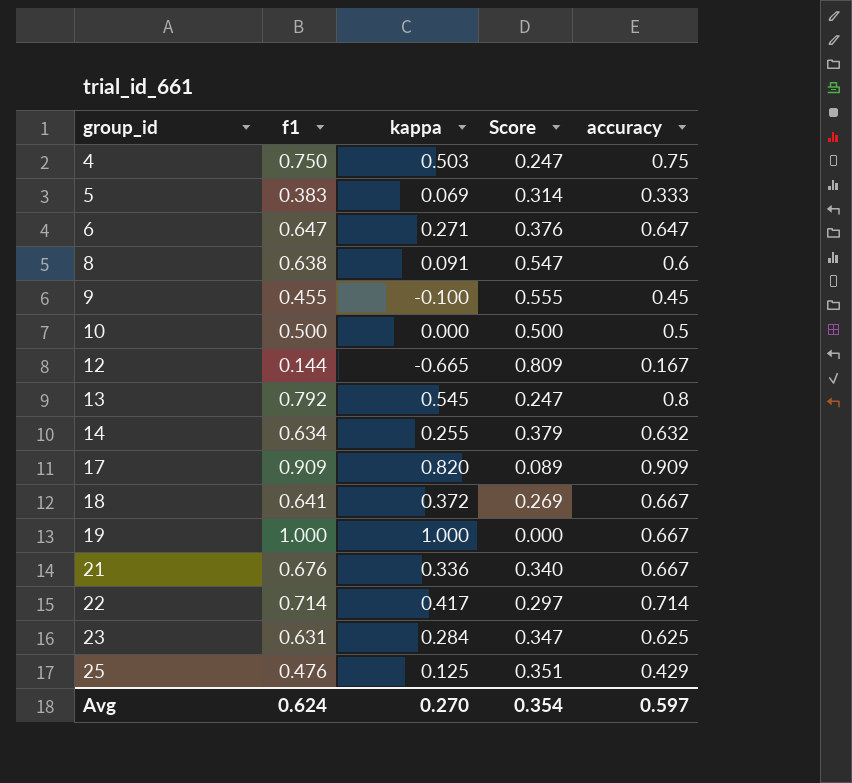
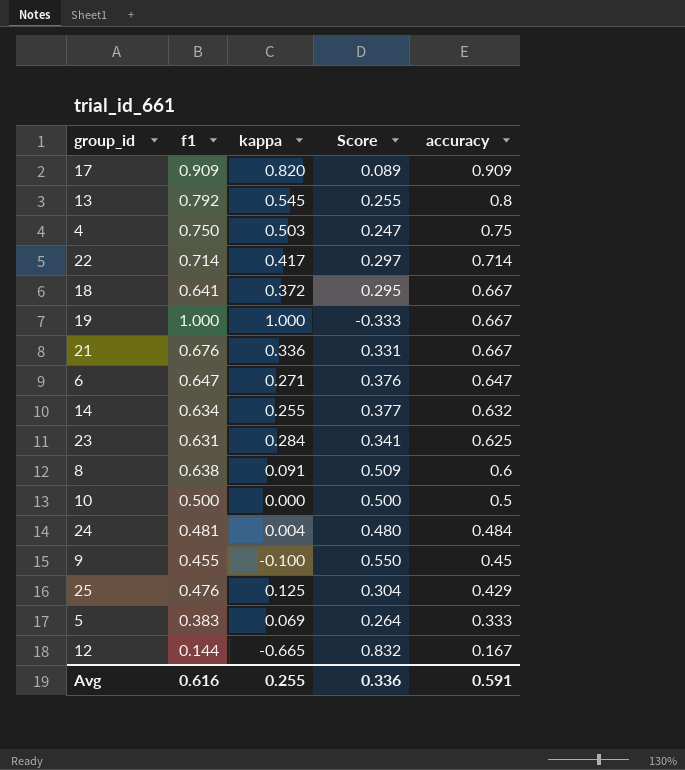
row order: group_id ascending -> accuracy descending
column Score | formula: [f1] - [kappa] -> [accuracy] - [kappa]
row 24: none -> 0.481 | 0.004 | 0.480 | 0.484
Avg | f1: 0.624 -> 0.616
Avg | kappa: 0.270 -> 0.255
Avg | Score: 0.354 -> 0.336
Avg | accuracy: 0.597 -> 0.591

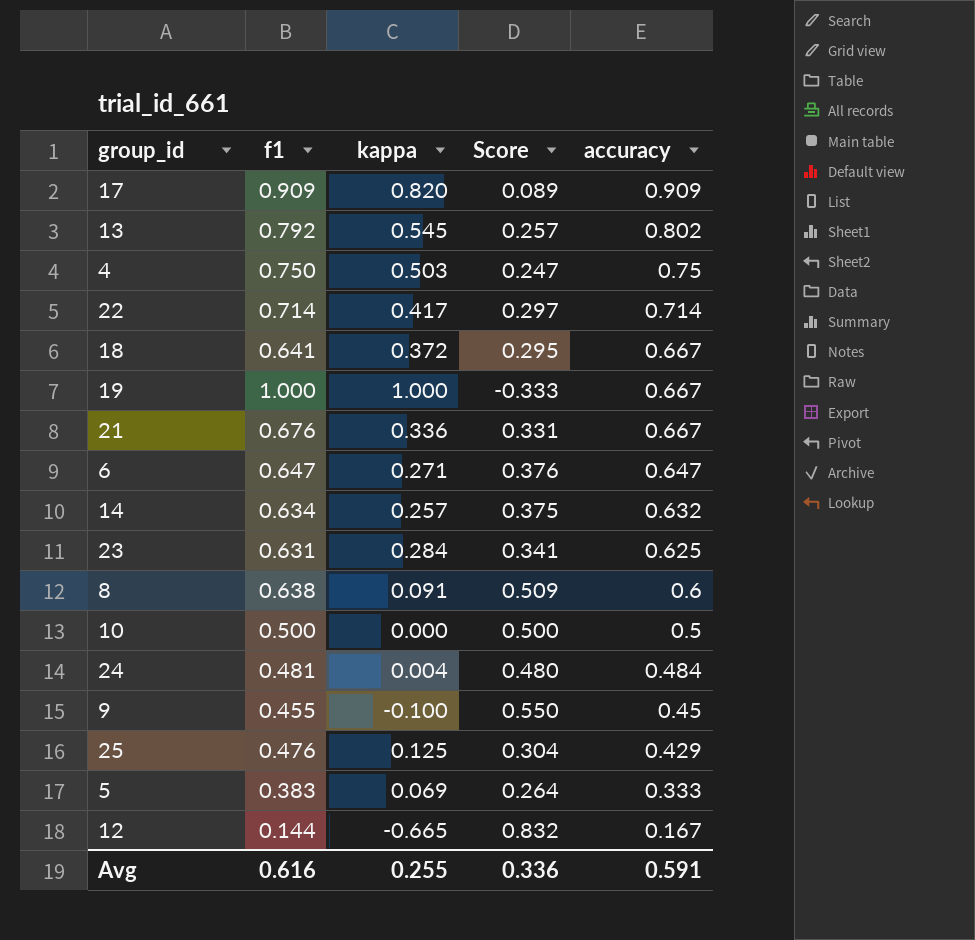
13 | Score: 0.255 -> 0.257
13 | accuracy: 0.8 -> 0.802
14 | kappa: 0.255 -> 0.257
14 | Score: 0.377 -> 0.375

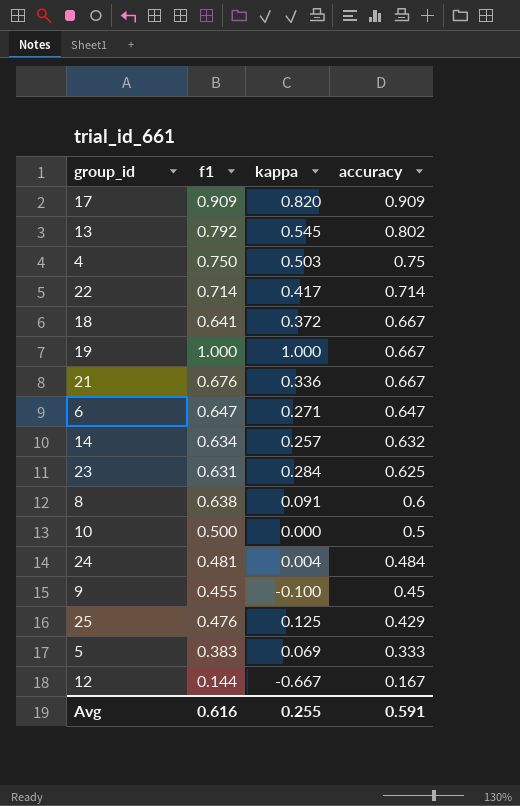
column Score | formula: [accuracy] - [kappa] -> none
12 | kappa: -0.665 -> -0.667

